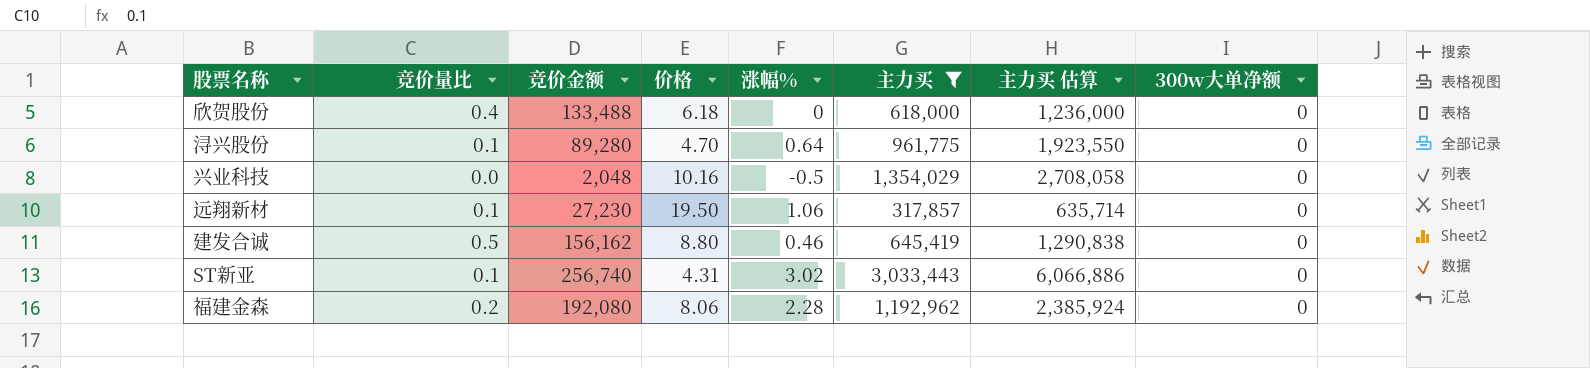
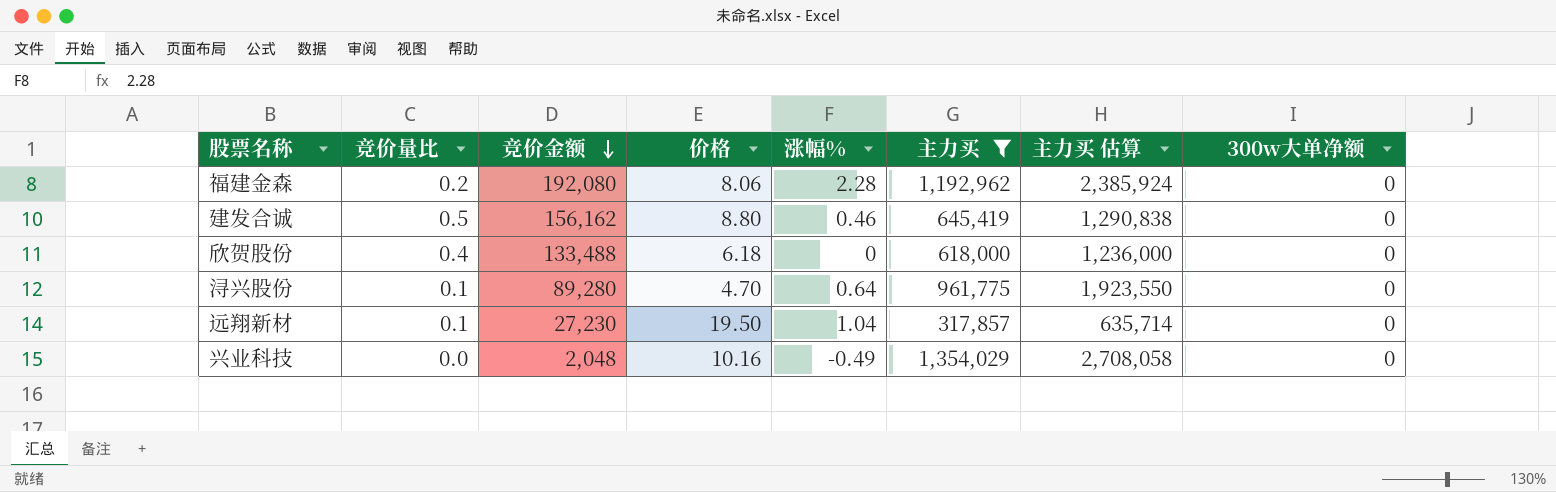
row order: none -> 竞价金额 descending
row ST新亚: 0.1 | 256,740 | 4.31 | 3.02 | 3,033,443 | 6,066,886 | 0 -> none
远翔新材 | 涨幅%: 1.06 -> 1.04
兴业科技 | 涨幅%: -0.5 -> -0.49

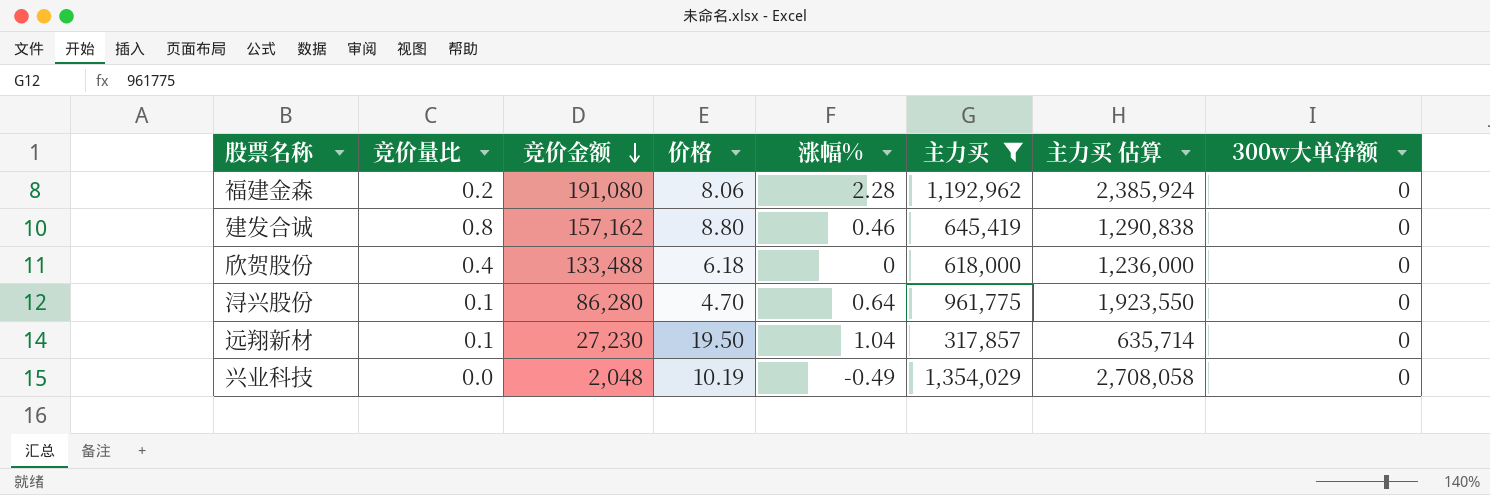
福建金森 | 竞价金额: 192,080 -> 191,080
建发合诚 | 竞价量比: 0.5 -> 0.8
建发合诚 | 竞价金额: 156,162 -> 157,162
浔兴股份 | 竞价金额: 89,280 -> 86,280
兴业科技 | 价格: 10.16 -> 10.19

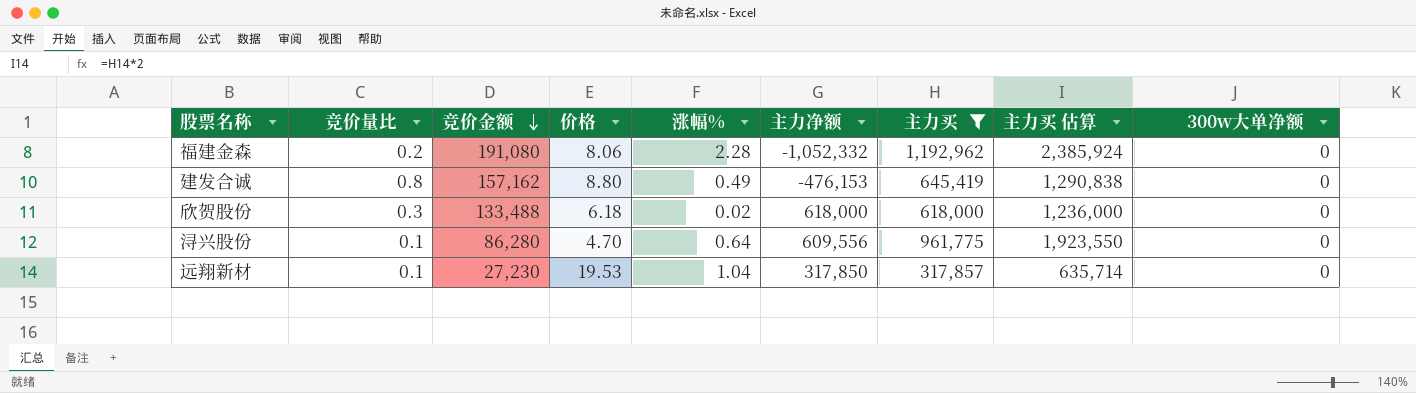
column 主力净额 | position: none -> 6
row 兴业科技: 0.0 | 2,048 | 10.19 | -0.49 | 1,354,029 | 2,708,058 | 0 -> none
建发合诚 | 涨幅%: 0.46 -> 0.49
欣贺股份 | 竞价量比: 0.4 -> 0.3
欣贺股份 | 涨幅%: 0 -> 0.02
远翔新材 | 价格: 19.50 -> 19.53

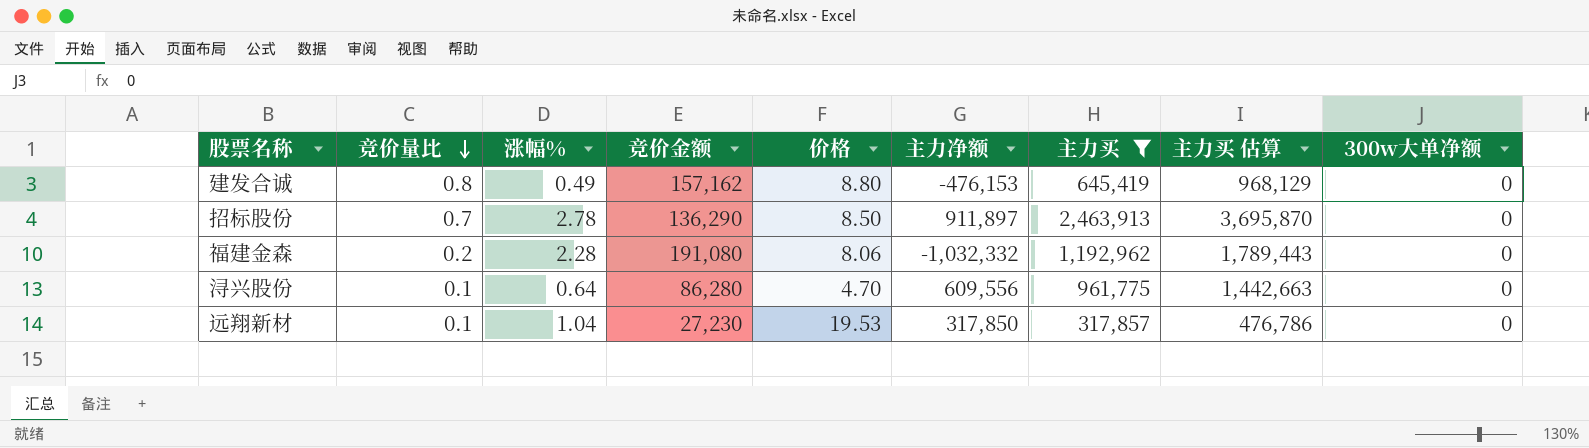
row order: 竞价金额 descending -> 竞价量比 descending
column 涨幅% | position: 5 -> 3
column 主力买 估算 | formula: [主力买] * 2 -> [主力买] * 1.5
row 欣贺股份: 0.3 | 133,488 | 6.18 | 0.02 | 618,000 | 618,000 | 1,236,000 | 0 -> none
row 招标股份: none -> 0.7 | 2.78 | 136,290 | 8.50 | 911,897 | 2,463,913 | 3,695,870 | 0
福建金森 | 主力净额: -1,052,332 -> -1,032,332

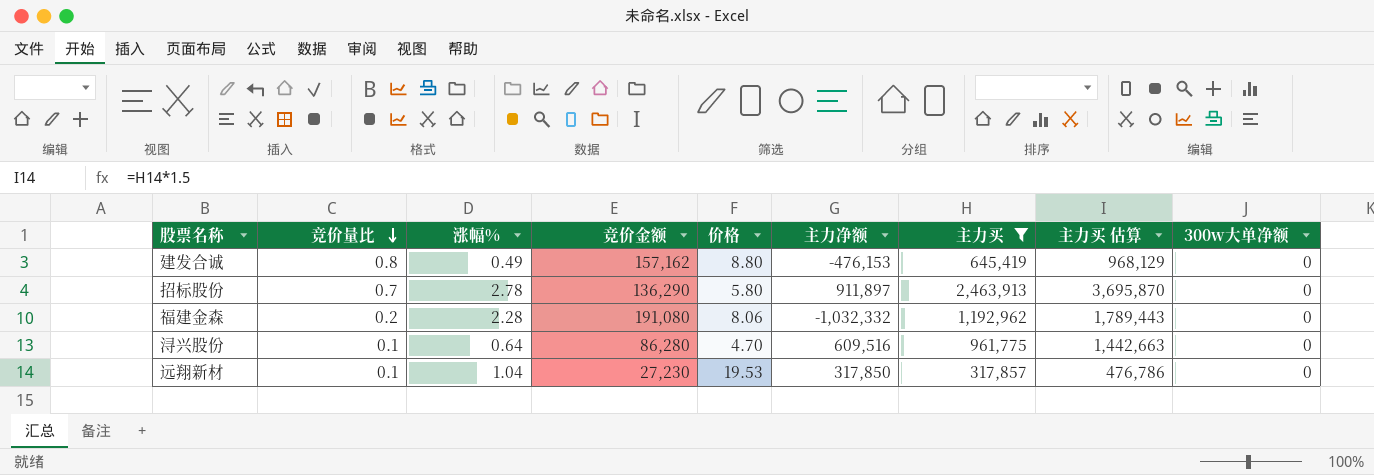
招标股份 | 价格: 8.50 -> 5.80
浔兴股份 | 主力净额: 609,556 -> 609,516

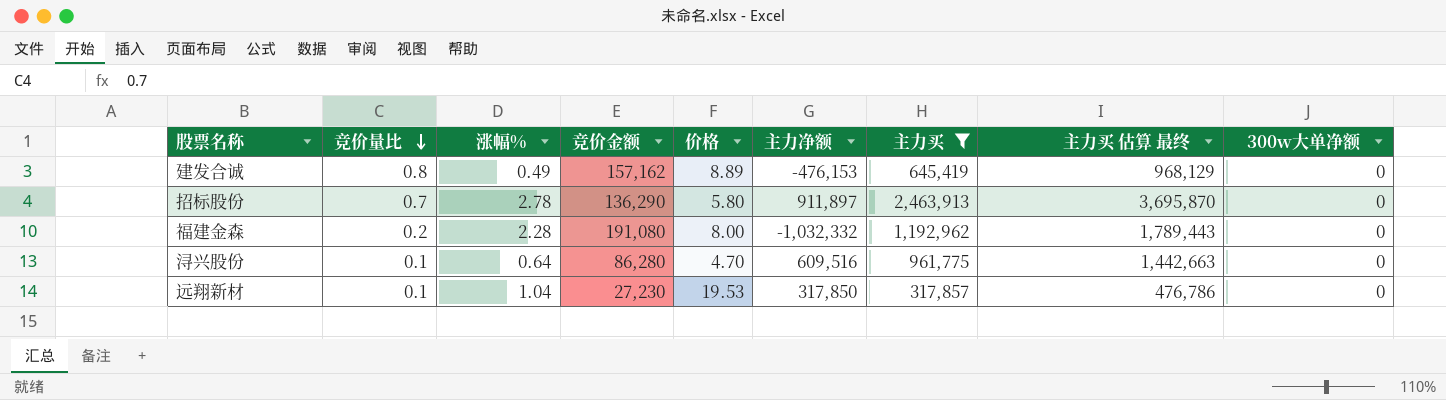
column name: 主力买 估算 -> 主力买 估算 最终
建发合诚 | 价格: 8.80 -> 8.89
福建金森 | 价格: 8.06 -> 8.00

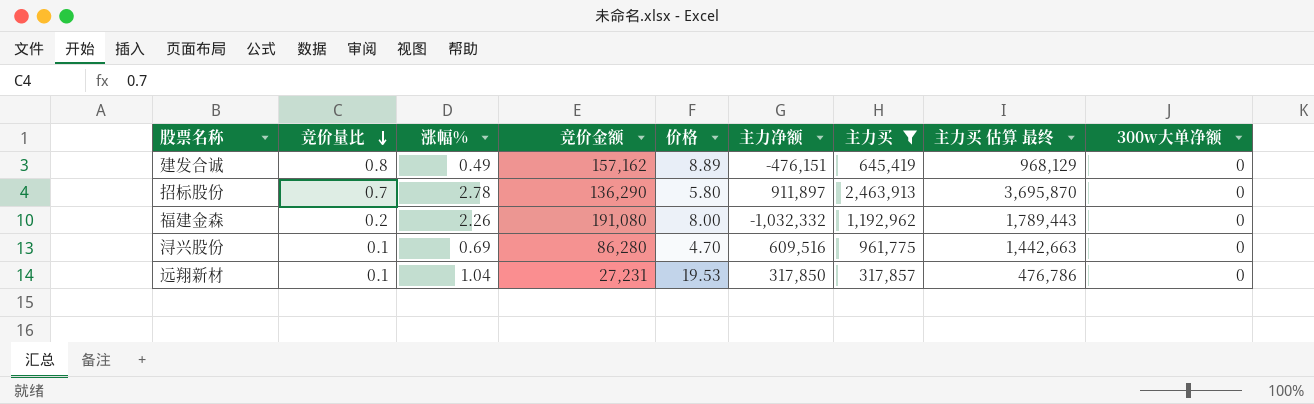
建发合诚 | 主力净额: -476,153 -> -476,151
福建金森 | 涨幅%: 2.28 -> 2.26
浔兴股份 | 涨幅%: 0.64 -> 0.69
远翔新材 | 竞价金额: 27,230 -> 27,231

